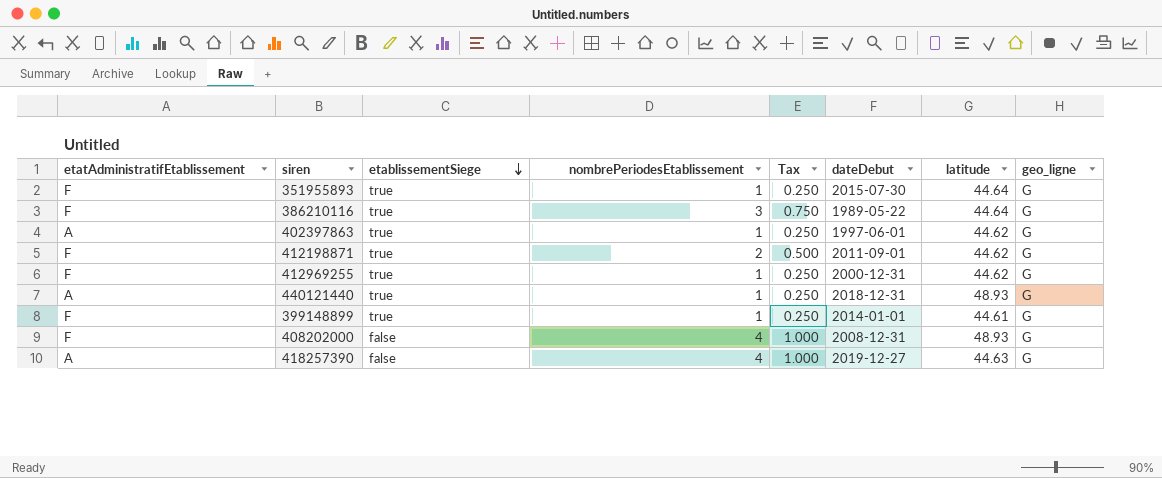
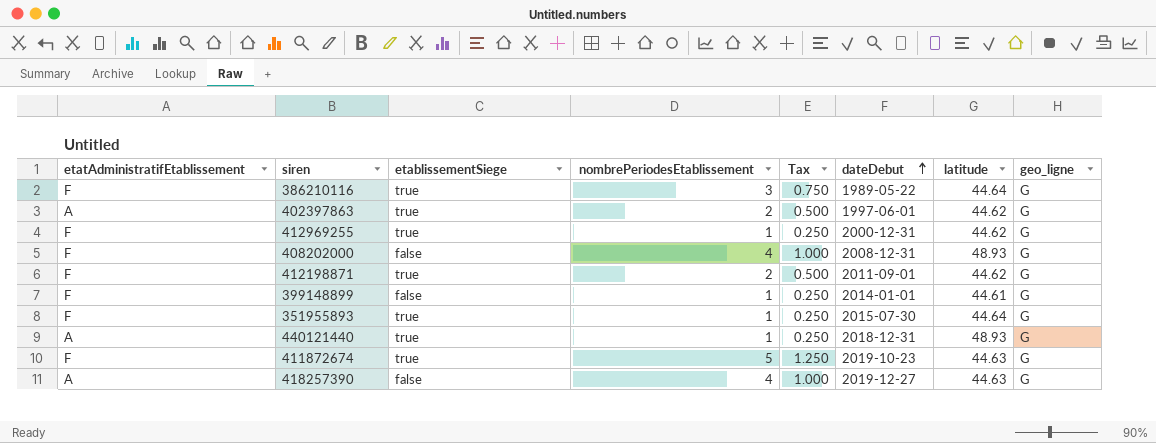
row order: etablissementSiege descending -> dateDebut ascending
402397863 | nombrePeriodesEtablissement: 1 -> 2
402397863 | Tax: 0.250 -> 0.500
399148899 | etablissementSiege: true -> false
row 411872674: none -> F | true | 5 | 1.250 | 2019-10-23 | 44.63 | G

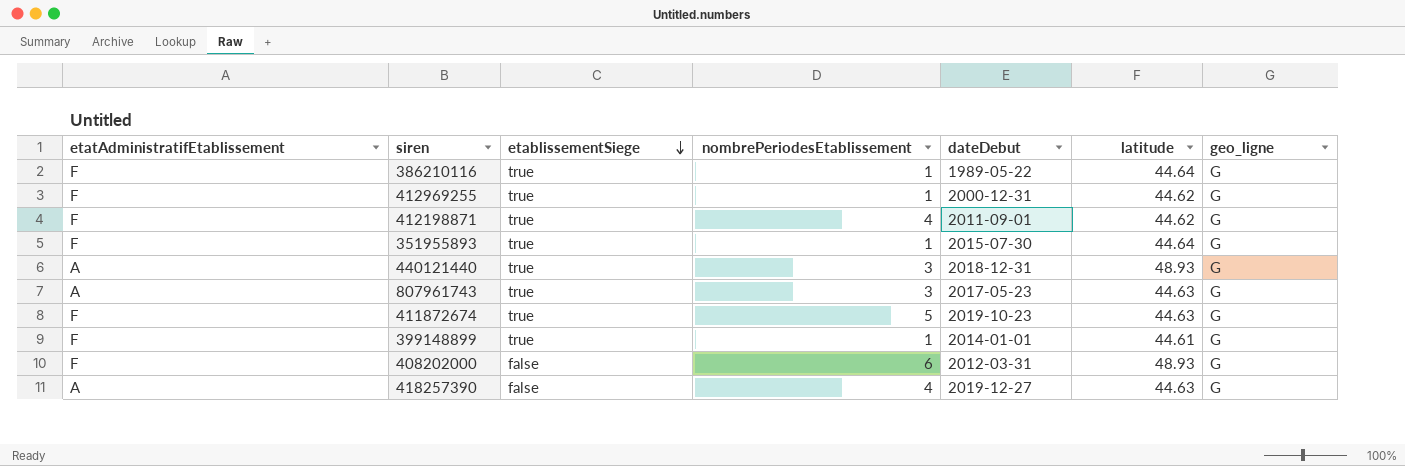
row order: dateDebut ascending -> etablissementSiege descending
column Tax | formula: [nombrePeriodesEtablissement] * 0.25 -> none
row 402397863: A | true | 2 | 0.500 | 1997-06-01 | 44.62 | G -> none
386210116 | nombrePeriodesEtablissement: 3 -> 1
412198871 | nombrePeriodesEtablissement: 2 -> 4
440121440 | nombrePeriodesEtablissement: 1 -> 3
row 807961743: none -> A | true | 3 | 2017-05-23 | 44.63 | G
399148899 | etablissementSiege: false -> true
408202000 | nombrePeriodesEtablissement: 4 -> 6
408202000 | dateDebut: 2008-12-31 -> 2012-03-31

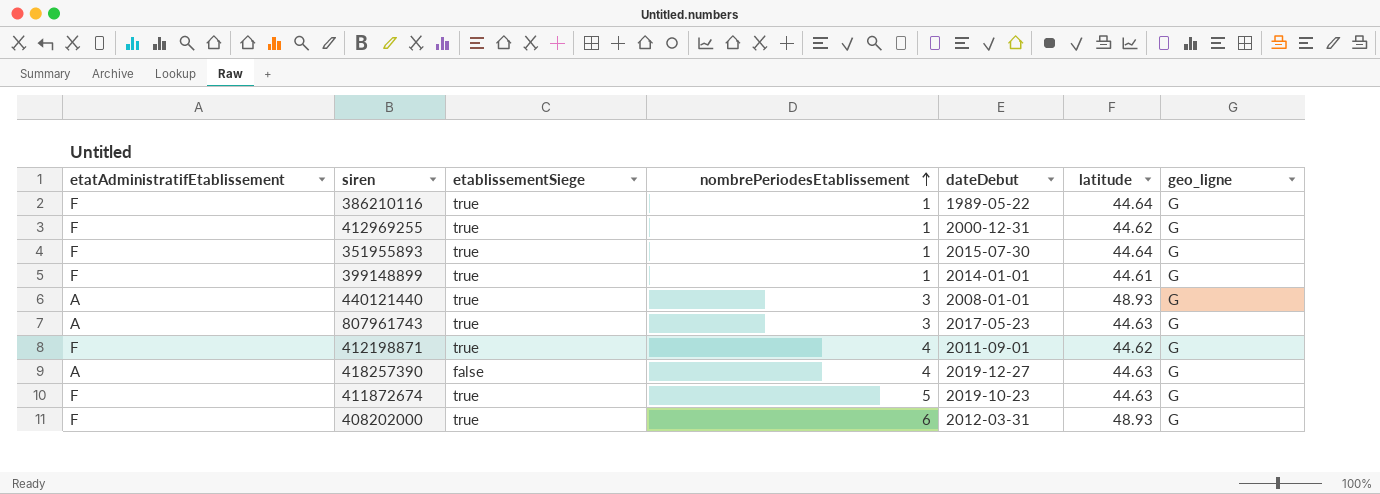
row order: etablissementSiege descending -> nombrePeriodesEtablissement ascending
440121440 | dateDebut: 2018-12-31 -> 2008-01-01
408202000 | etablissementSiege: false -> true

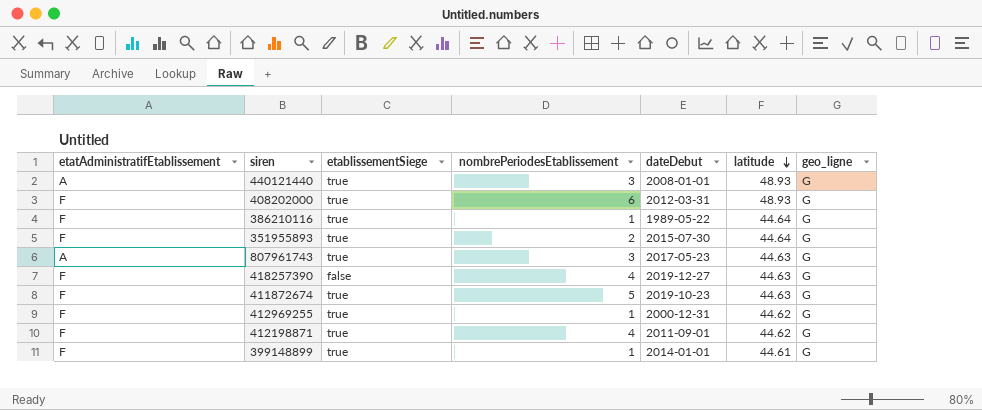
row order: nombrePeriodesEtablissement ascending -> latitude descending
351955893 | nombrePeriodesEtablissement: 1 -> 2
418257390 | etatAdministratifEtablissement: A -> F

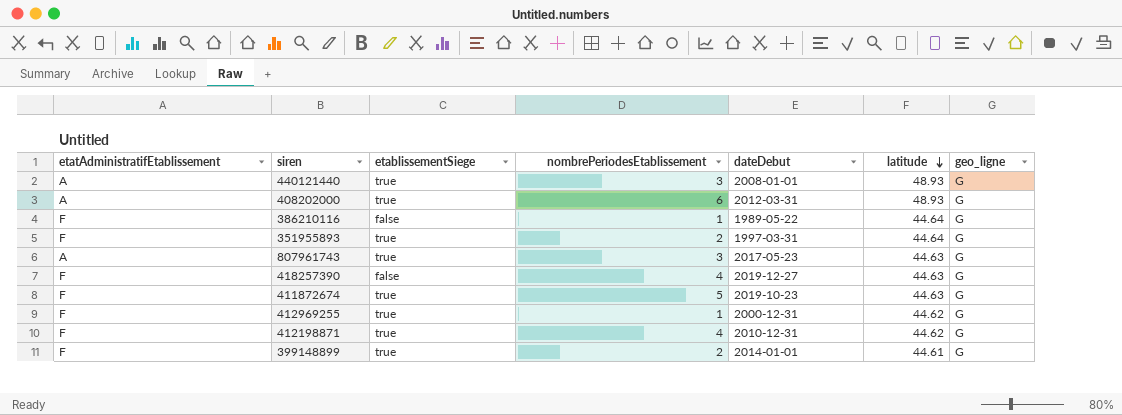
408202000 | etatAdministratifEtablissement: F -> A
386210116 | etablissementSiege: true -> false
351955893 | dateDebut: 2015-07-30 -> 1997-03-31
412198871 | dateDebut: 2011-09-01 -> 2010-12-31
399148899 | nombrePeriodesEtablissement: 1 -> 2

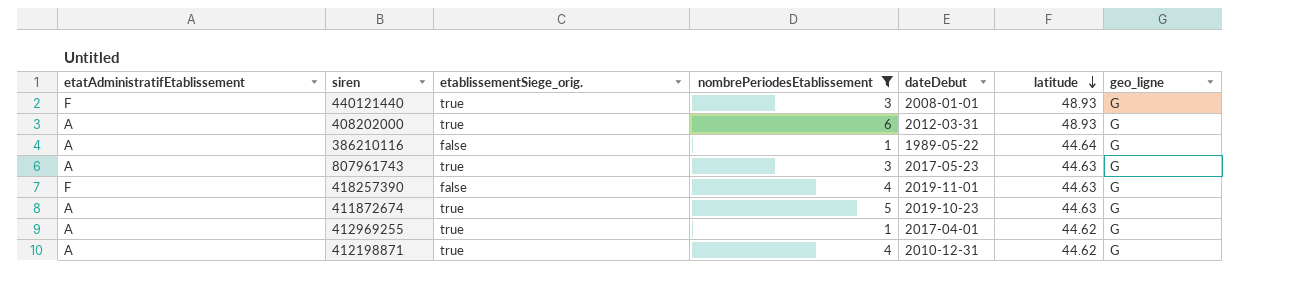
filter: none -> nombrePeriodesEtablissement != 2
column name: etablissementSiege -> etablissementSiege_orig.
440121440 | etatAdministratifEtablissement: A -> F
386210116 | etatAdministratifEtablissement: F -> A
418257390 | dateDebut: 2019-12-27 -> 2019-11-01
411872674 | etatAdministratifEtablissement: F -> A
412969255 | etatAdministratifEtablissement: F -> A
412969255 | dateDebut: 2000-12-31 -> 2017-04-01
412198871 | etatAdministratifEtablissement: F -> A

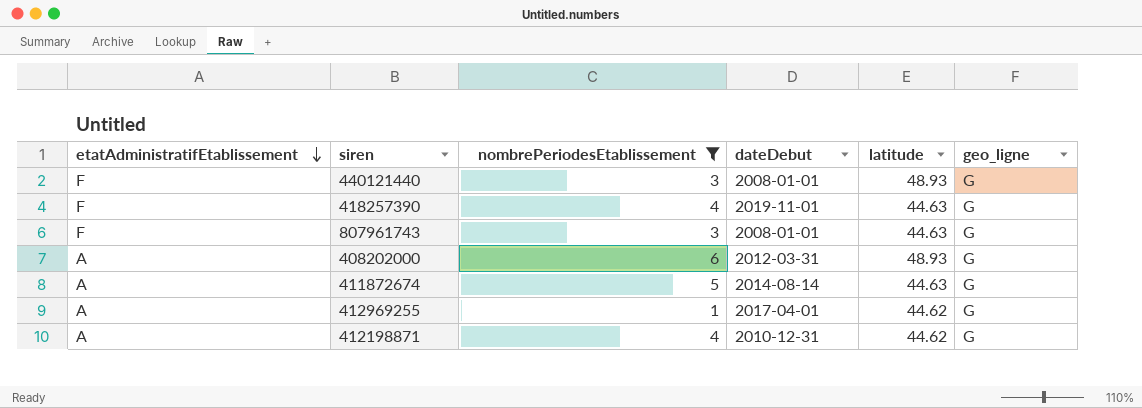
row order: latitude descending -> etatAdministratifEtablissement descending
column etablissementSiege_orig. | position: 3 -> none
row 386210116: A | false | 1 | 1989-05-22 | 44.64 | G -> none
807961743 | etatAdministratifEtablissement: A -> F
807961743 | dateDebut: 2017-05-23 -> 2008-01-01
411872674 | dateDebut: 2019-10-23 -> 2014-08-14

